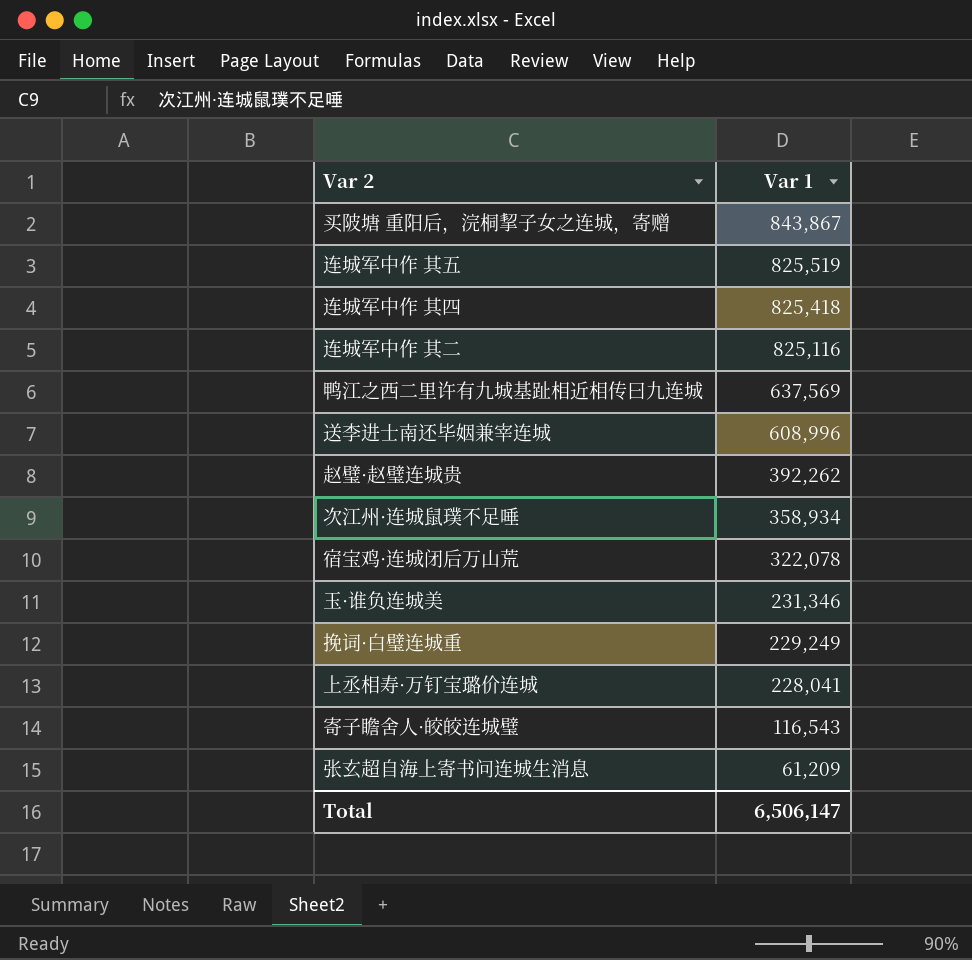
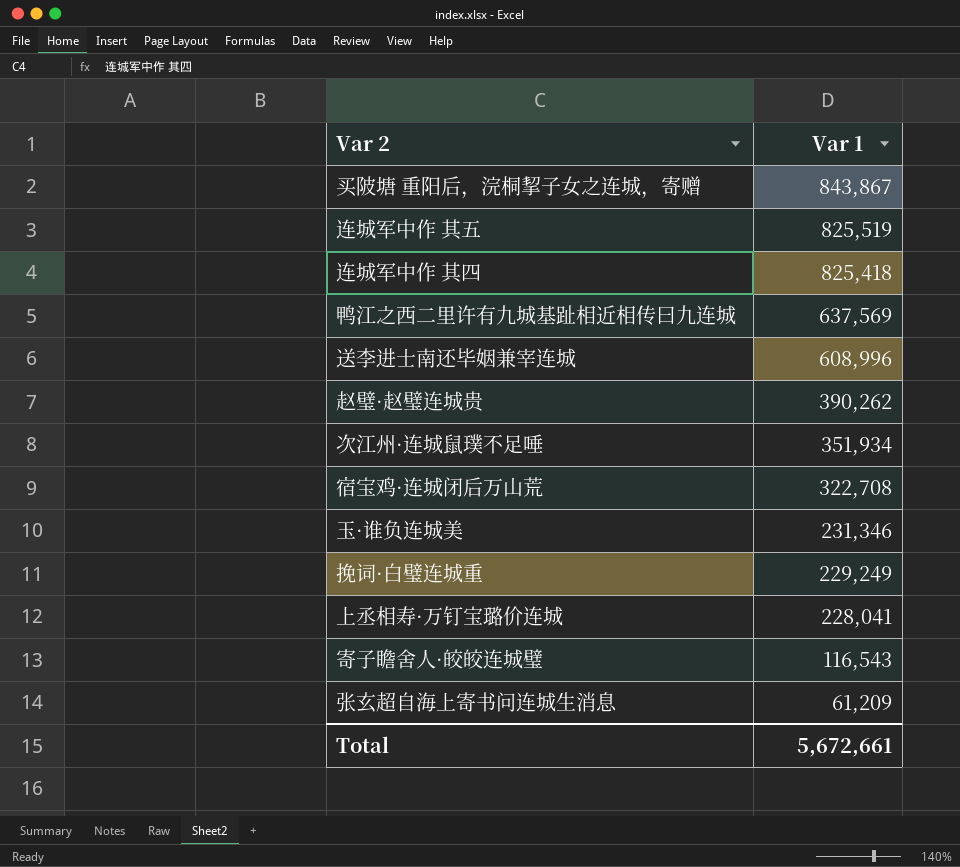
row 连城军中作 其二: 825,116 -> none
赵璧·赵璧连城贵 | Var 1: 392,262 -> 390,262
次江州·连城鼠璞不足唾 | Var 1: 358,934 -> 351,934
宿宝鸡·连城闭后万山荒 | Var 1: 322,078 -> 322,708
Total | Var 1: 6,506,147 -> 5,672,661

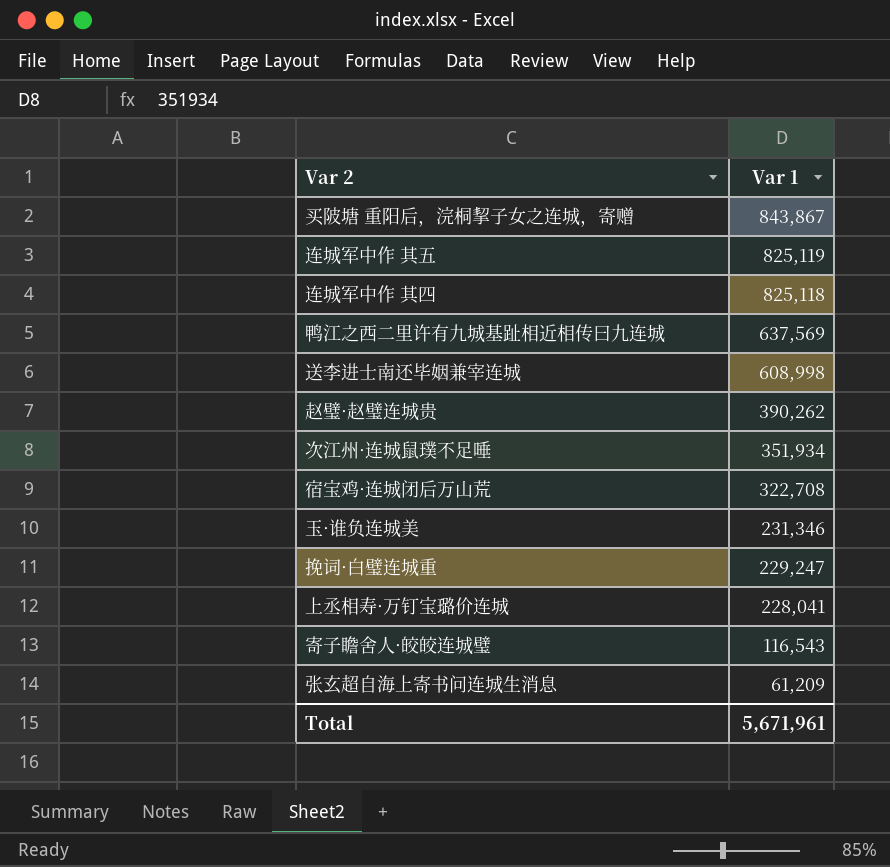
连城军中作 其五 | Var 1: 825,519 -> 825,119
连城军中作 其四 | Var 1: 825,418 -> 825,118
送李进士南还毕姻兼宰连城 | Var 1: 608,996 -> 608,998
挽词·白璧连城重 | Var 1: 229,249 -> 229,247
Total | Var 1: 5,672,661 -> 5,671,961

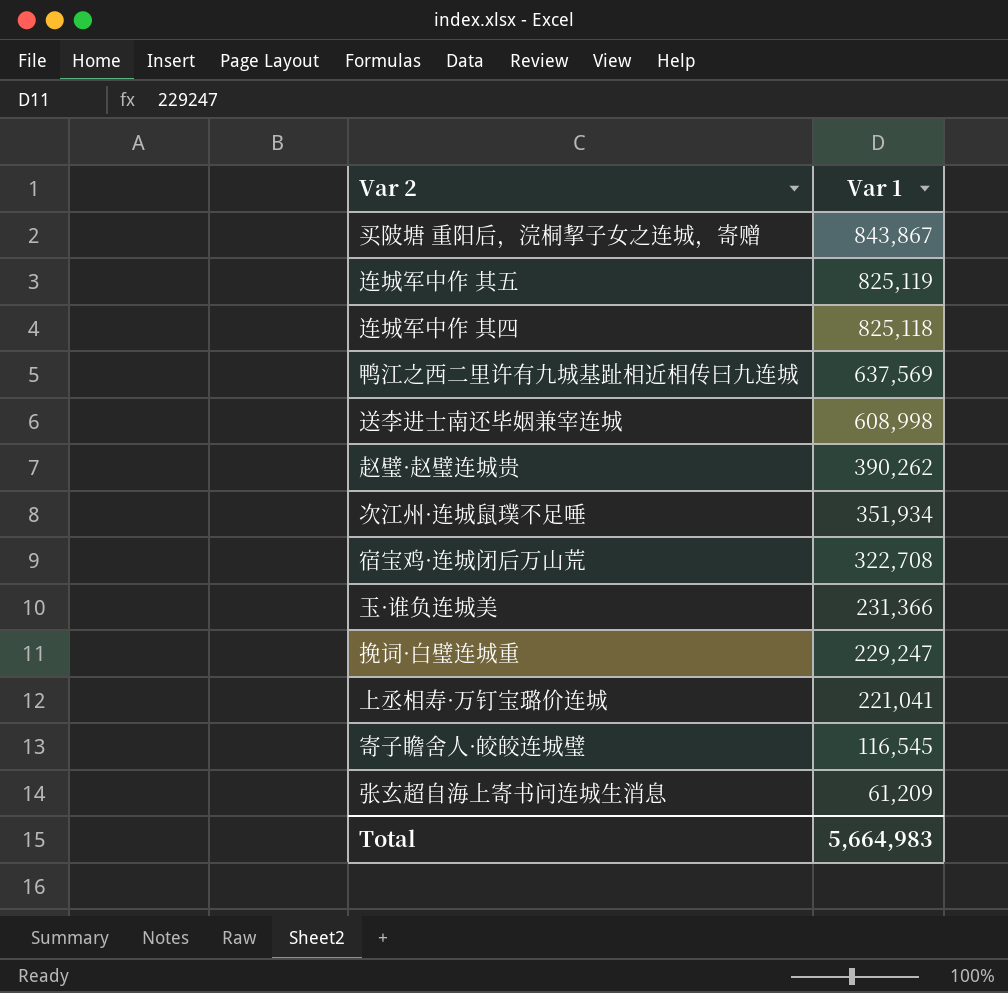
玉·谁负连城美 | Var 1: 231,346 -> 231,366
上丞相寿·万钉宝璐价连城 | Var 1: 228,041 -> 221,041
寄子瞻舍人·皎皎连城璧 | Var 1: 116,543 -> 116,545
Total | Var 1: 5,671,961 -> 5,664,983

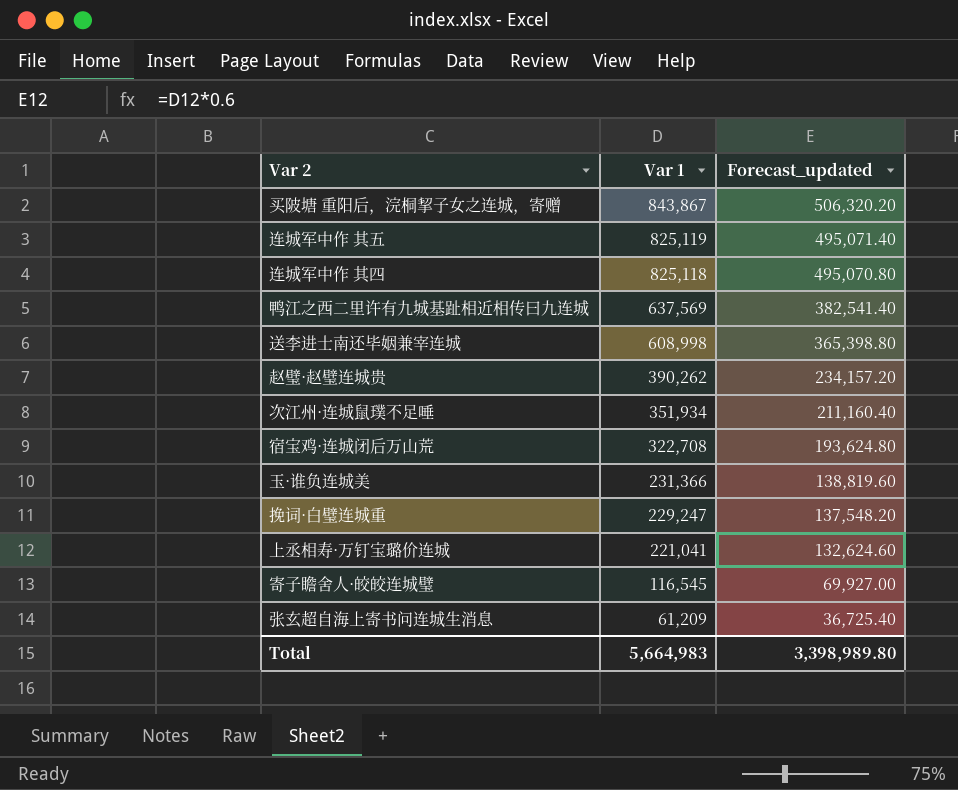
column Forecast_updated | formula: none -> [Var 1] * 0.6

